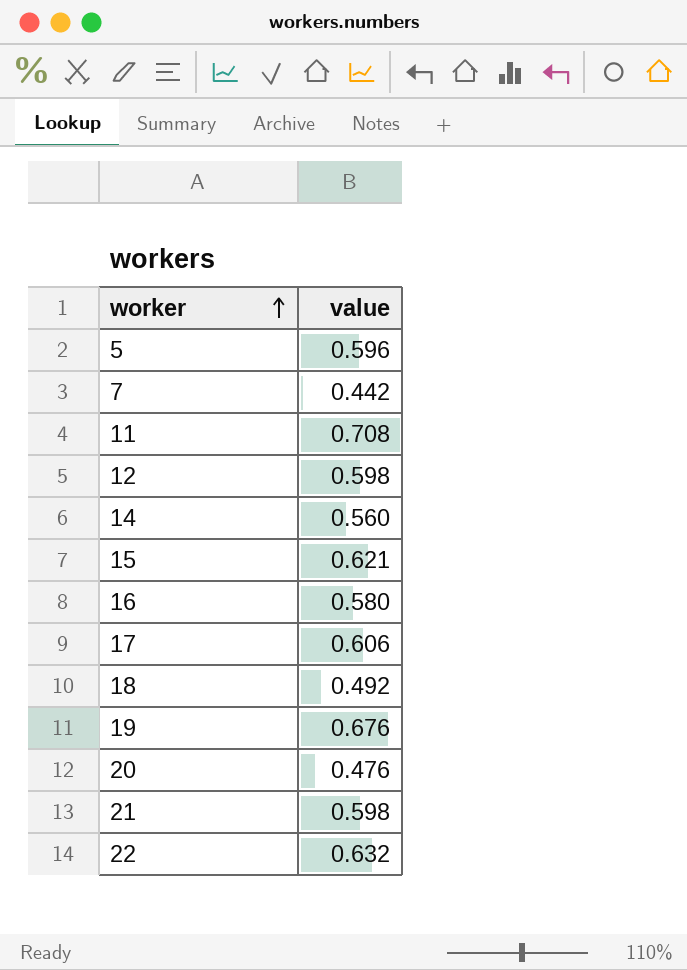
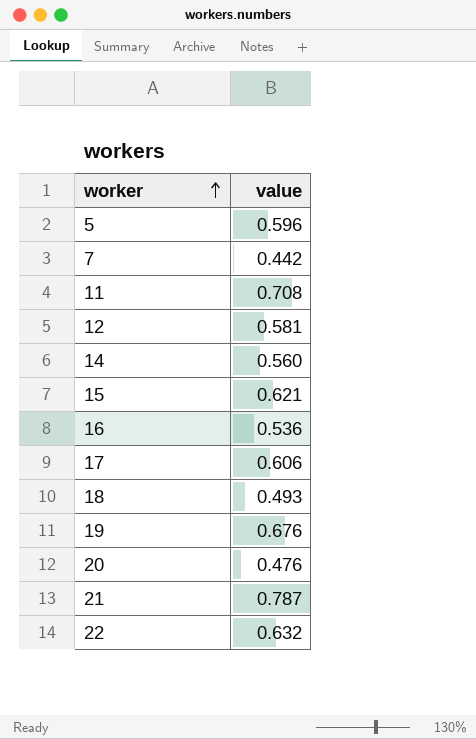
12 | value: 0.598 -> 0.581
16 | value: 0.580 -> 0.536
18 | value: 0.492 -> 0.493
21 | value: 0.598 -> 0.787

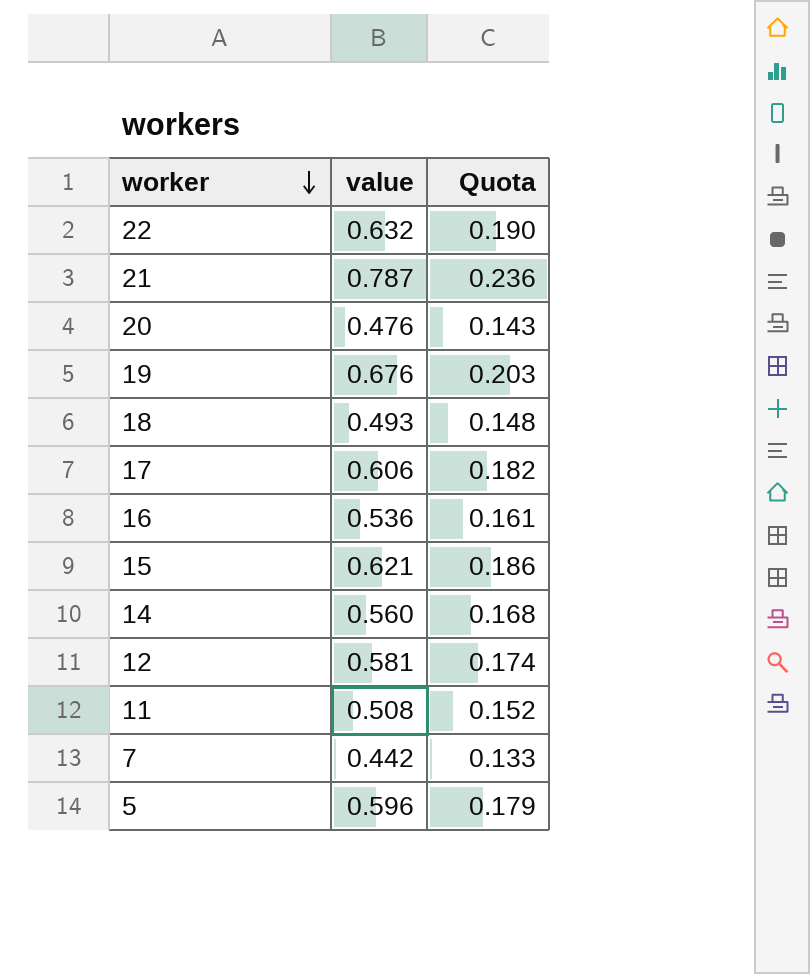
row order: worker ascending -> worker descending
column Quota | formula: none -> [value] * 0.3
11 | value: 0.708 -> 0.508

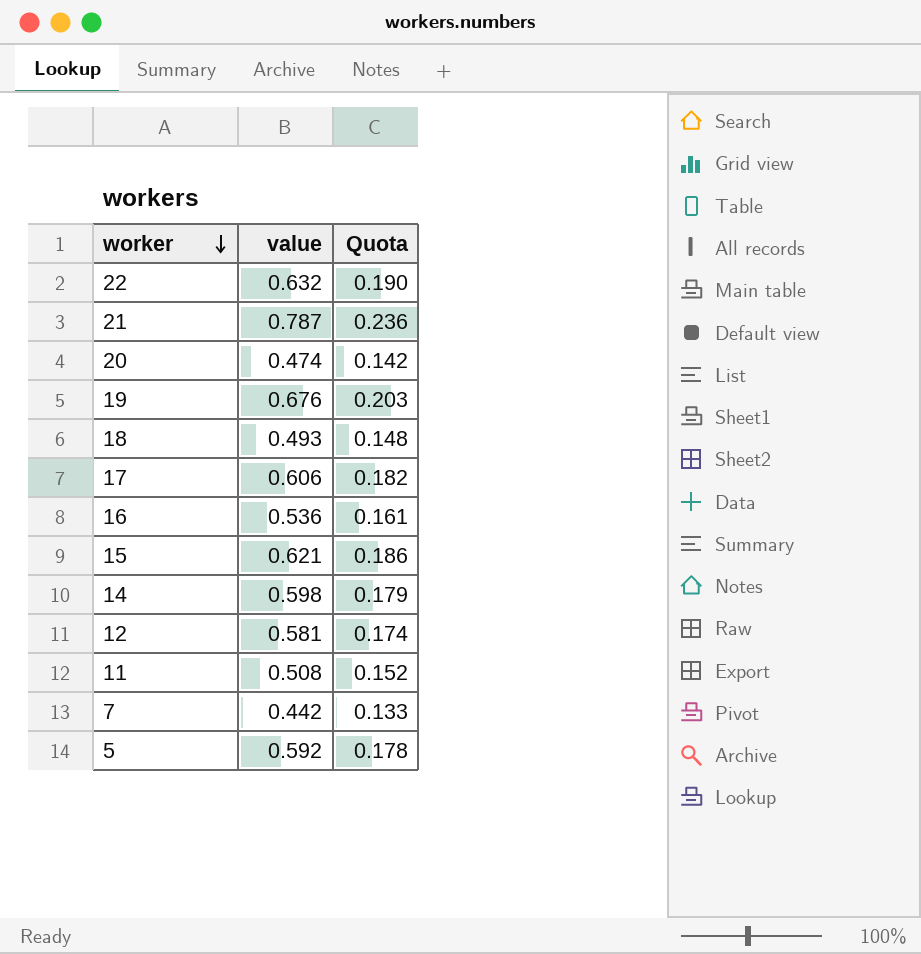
20 | value: 0.476 -> 0.474
20 | Quota: 0.143 -> 0.142
14 | value: 0.560 -> 0.598
14 | Quota: 0.168 -> 0.179
5 | value: 0.596 -> 0.592
5 | Quota: 0.179 -> 0.178

